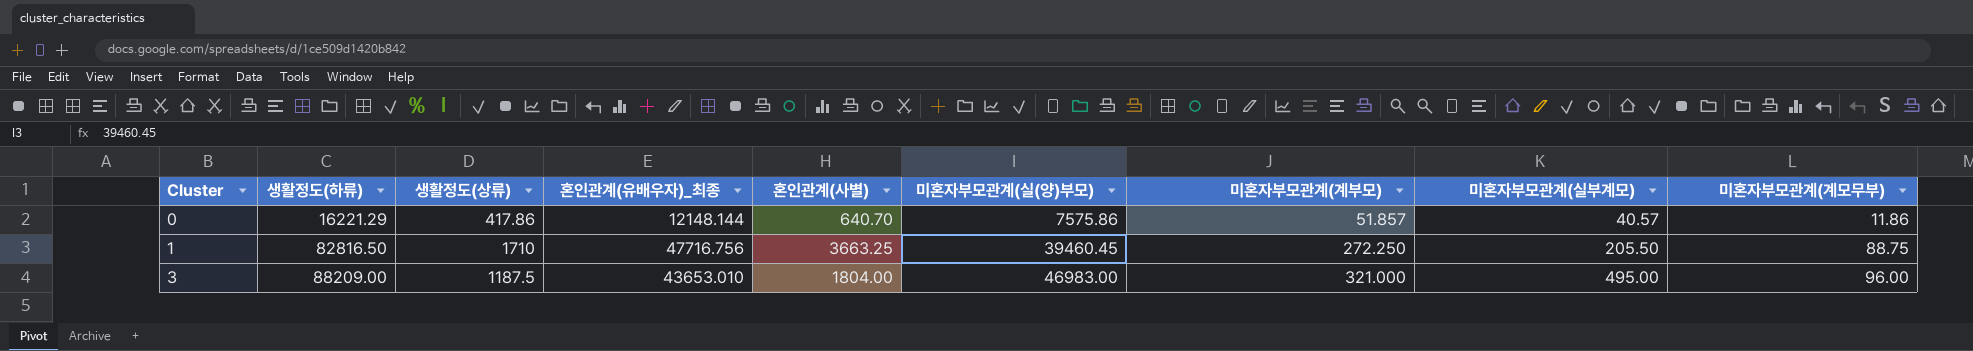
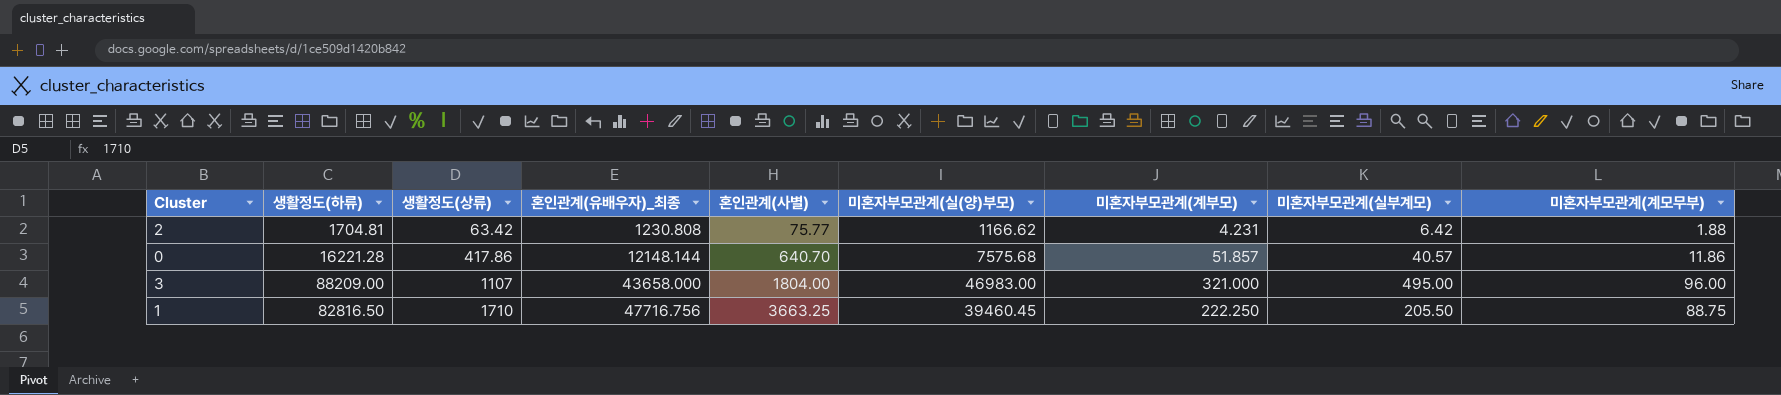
row order: Cluster ascending -> 생활정도(상류) ascending
row 2: none -> 1704.81 | 63.42 | 1230.808 | 75.77 | 1166.62 | 4.231 | 6.42 | 1.88
0 | 생활정도(하류): 16221.29 -> 16221.28
0 | 미혼자부모관계(실(양)부모): 7575.86 -> 7575.68
3 | 생활정도(상류): 1187.5 -> 1107
3 | 혼인관계(유배우자)_최종: 43653.010 -> 43658.000
1 | 미혼자부모관계(계부모): 272.250 -> 222.250

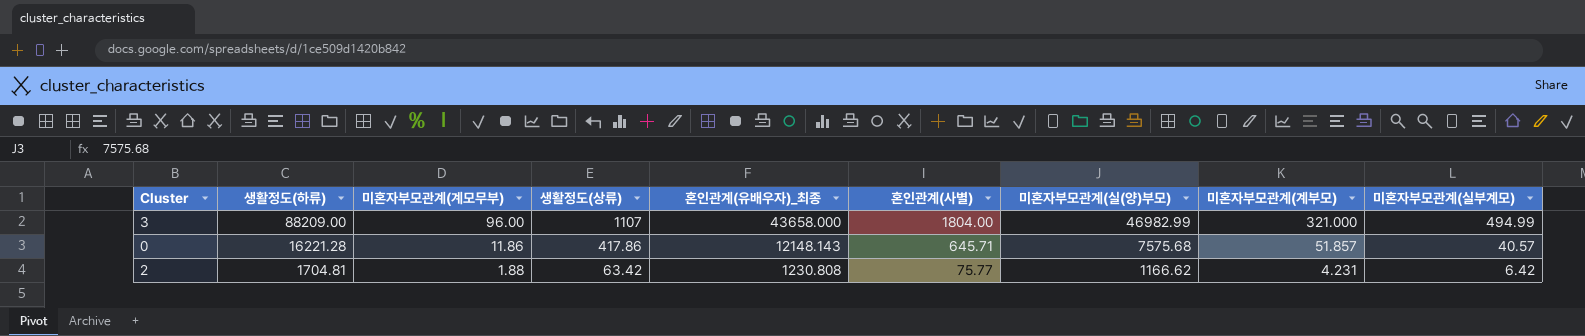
row order: 생활정도(상류) ascending -> 생활정도(하류) descending
column 미혼자부모관계(계모무부) | position: 9 -> 3
row 1: 82816.50 | 1710 | 47716.756 | 3663.25 | 39460.45 | 222.250 | 205.50 | 88.75 -> none
3 | 미혼자부모관계(실(양)부모): 46983.00 -> 46982.99
3 | 미혼자부모관계(실부계모): 495.00 -> 494.99
0 | 혼인관계(유배우자)_최종: 12148.144 -> 12148.143
0 | 혼인관계(사별): 640.70 -> 645.71

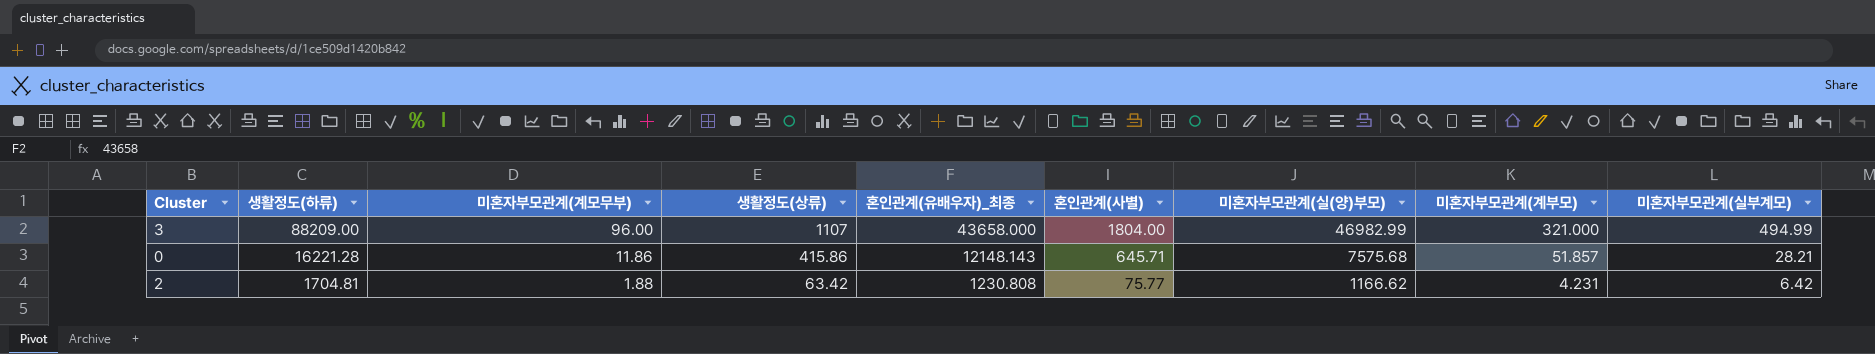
0 | 생활정도(상류): 417.86 -> 415.86
0 | 미혼자부모관계(실부계모): 40.57 -> 28.21

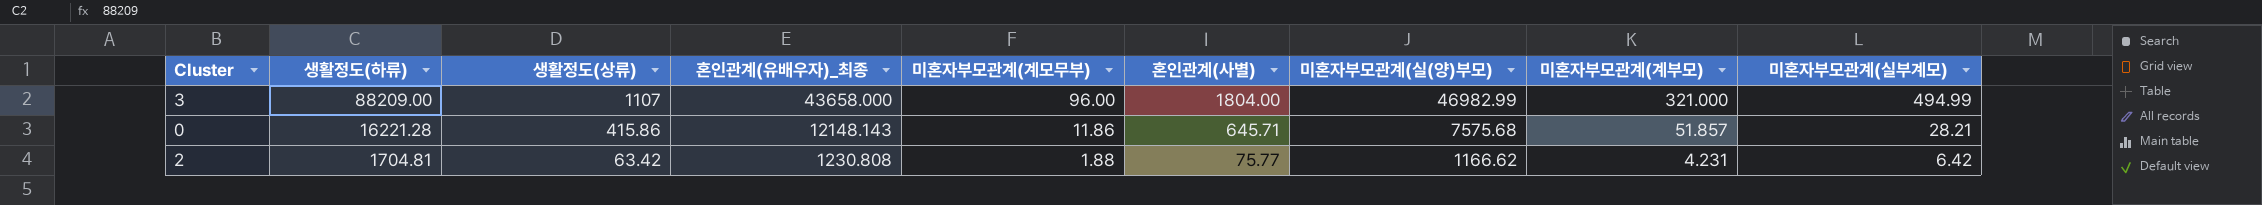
column 미혼자부모관계(계모무부) | position: 3 -> 5

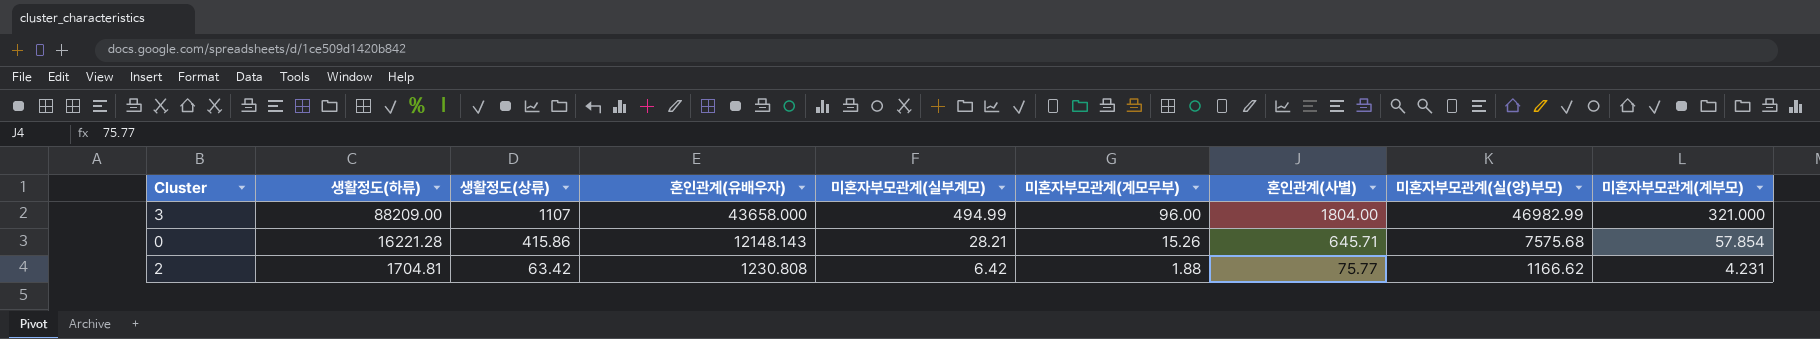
column name: 혼인관계(유배우자)_최종 -> 혼인관계(유배우자)
column 미혼자부모관계(실부계모) | position: 9 -> 5
0 | 미혼자부모관계(계모무부): 11.86 -> 15.26
0 | 미혼자부모관계(계부모): 51.857 -> 57.854

